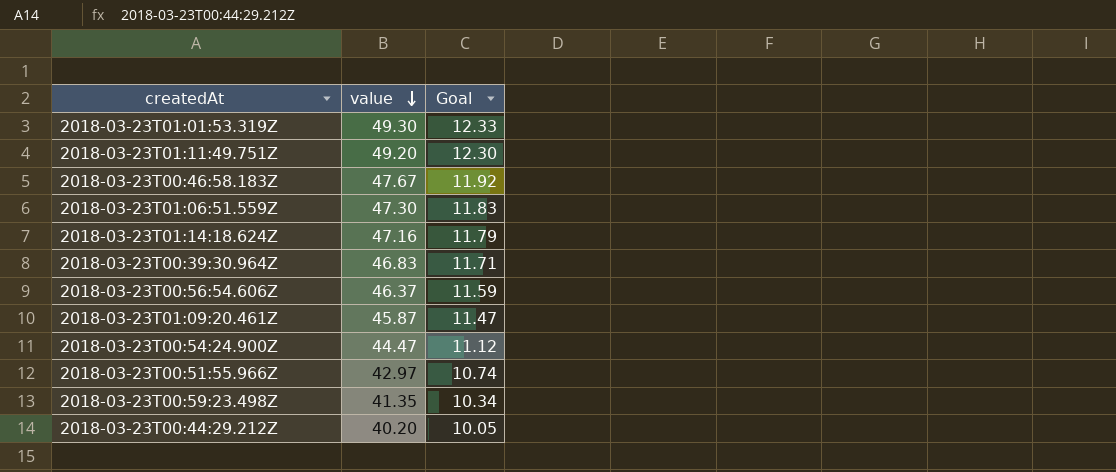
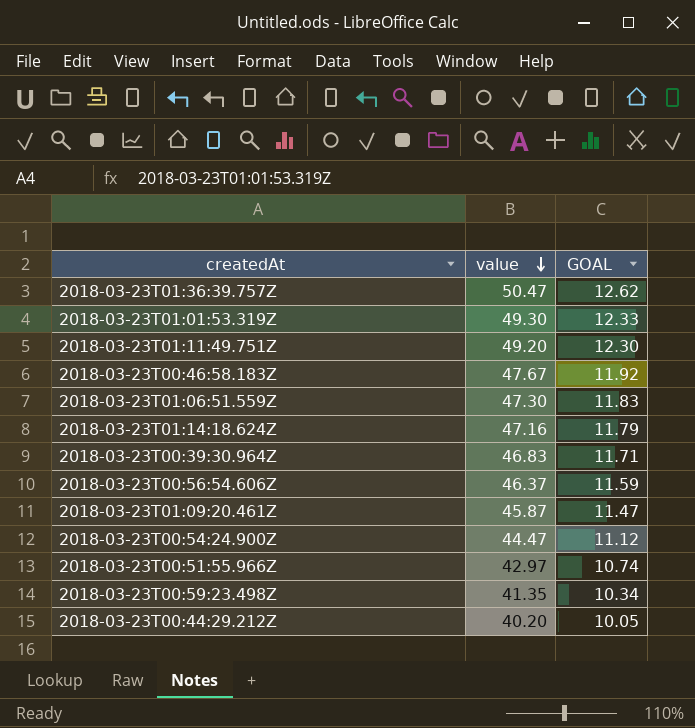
column name: Goal -> GOAL
row 2018-03-23T01:36:39.757Z: none -> 50.47 | 12.62

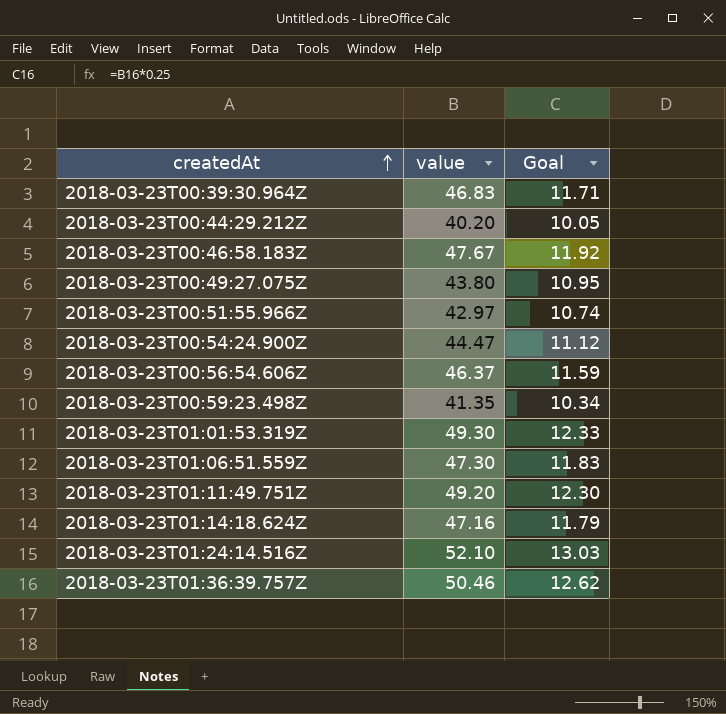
row order: value descending -> createdAt ascending
column name: GOAL -> Goal
row 2018-03-23T01:09:20.461Z: 45.87 | 11.47 -> none
row 2018-03-23T00:49:27.075Z: none -> 43.80 | 10.95
row 2018-03-23T01:24:14.516Z: none -> 52.10 | 13.03
2018-03-23T01:36:39.757Z | value: 50.47 -> 50.46

